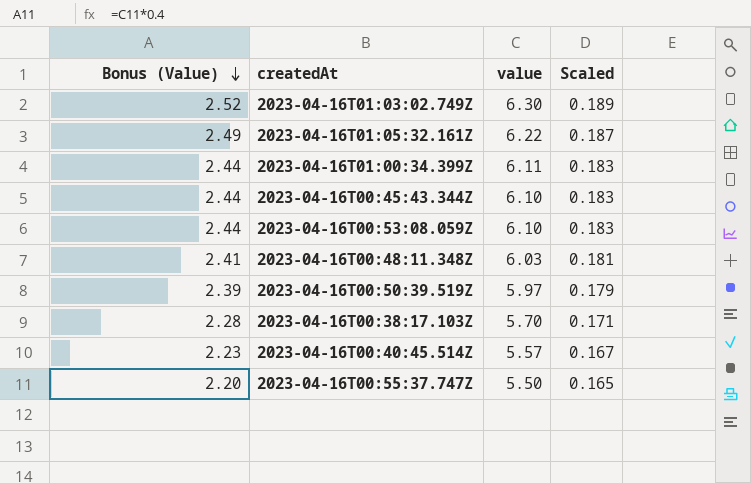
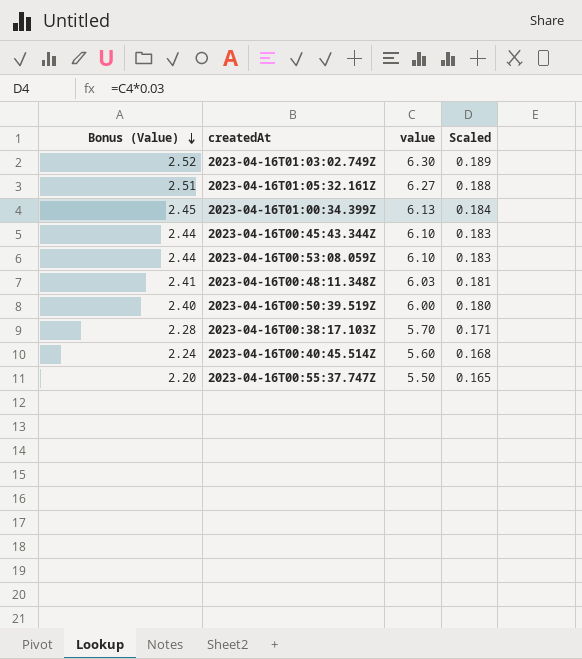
2023-04-16T01:05:32.161Z | Bonus (Value): 2.49 -> 2.51
2023-04-16T01:05:32.161Z | value: 6.22 -> 6.27
2023-04-16T01:05:32.161Z | Scaled: 0.187 -> 0.188
2023-04-16T01:00:34.399Z | Bonus (Value): 2.44 -> 2.45
2023-04-16T01:00:34.399Z | value: 6.11 -> 6.13
2023-04-16T01:00:34.399Z | Scaled: 0.183 -> 0.184
2023-04-16T00:50:39.519Z | Bonus (Value): 2.39 -> 2.40
2023-04-16T00:50:39.519Z | value: 5.97 -> 6.00
2023-04-16T00:50:39.519Z | Scaled: 0.179 -> 0.180
2023-04-16T00:40:45.514Z | Bonus (Value): 2.23 -> 2.24
2023-04-16T00:40:45.514Z | value: 5.57 -> 5.60
2023-04-16T00:40:45.514Z | Scaled: 0.167 -> 0.168

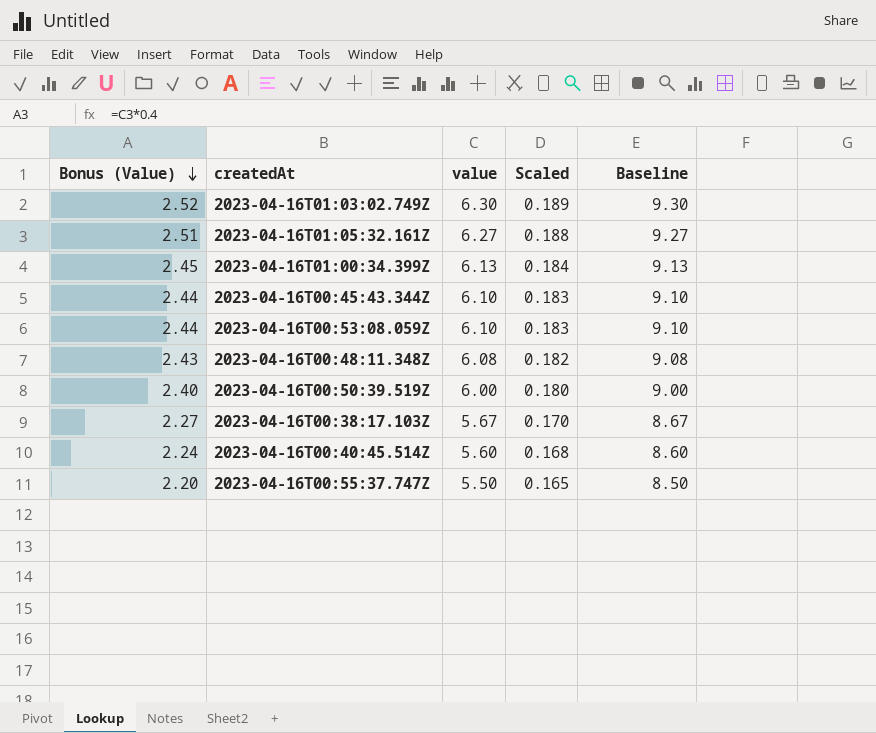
column Baseline | formula: none -> [value] + 3
2023-04-16T00:48:11.348Z | Bonus (Value): 2.41 -> 2.43
2023-04-16T00:48:11.348Z | value: 6.03 -> 6.08
2023-04-16T00:48:11.348Z | Scaled: 0.181 -> 0.182
2023-04-16T00:38:17.103Z | Bonus (Value): 2.28 -> 2.27
2023-04-16T00:38:17.103Z | value: 5.70 -> 5.67
2023-04-16T00:38:17.103Z | Scaled: 0.171 -> 0.170

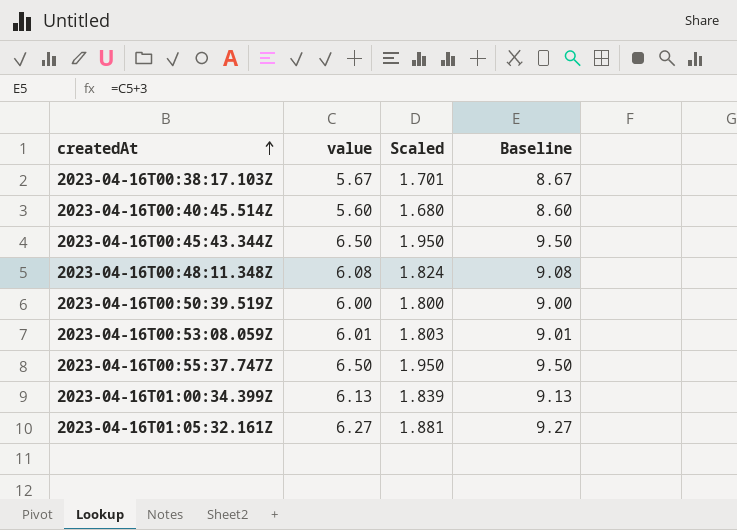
row order: Bonus (Value) descending -> createdAt ascending
column Bonus (Value) | formula: [value] * 0.4 -> none
column Scaled | formula: [value] * 0.03 -> [value] * 0.3
row 2023-04-16T01:03:02.749Z: 2.52 | 6.30 | 0.189 | 9.30 -> none
2023-04-16T00:45:43.344Z | value: 6.10 -> 6.50
2023-04-16T00:45:43.344Z | Baseline: 9.10 -> 9.50
2023-04-16T00:53:08.059Z | value: 6.10 -> 6.01
2023-04-16T00:53:08.059Z | Baseline: 9.10 -> 9.01
2023-04-16T00:55:37.747Z | value: 5.50 -> 6.50
2023-04-16T00:55:37.747Z | Baseline: 8.50 -> 9.50

